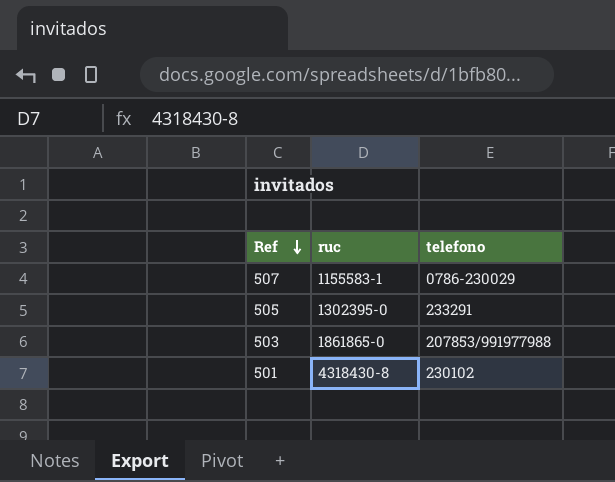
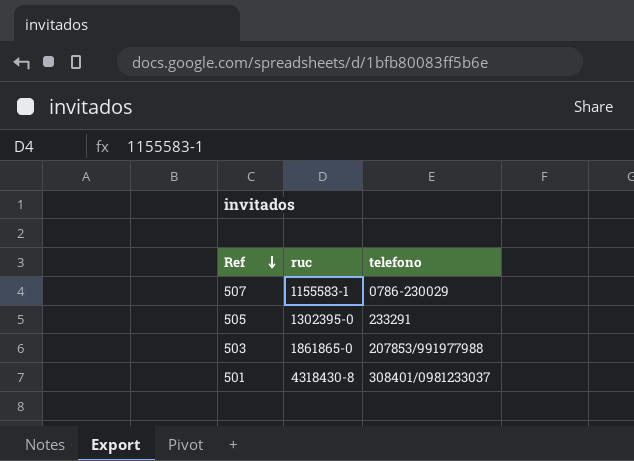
501 | telefono: 230102 -> 308401/0981233037

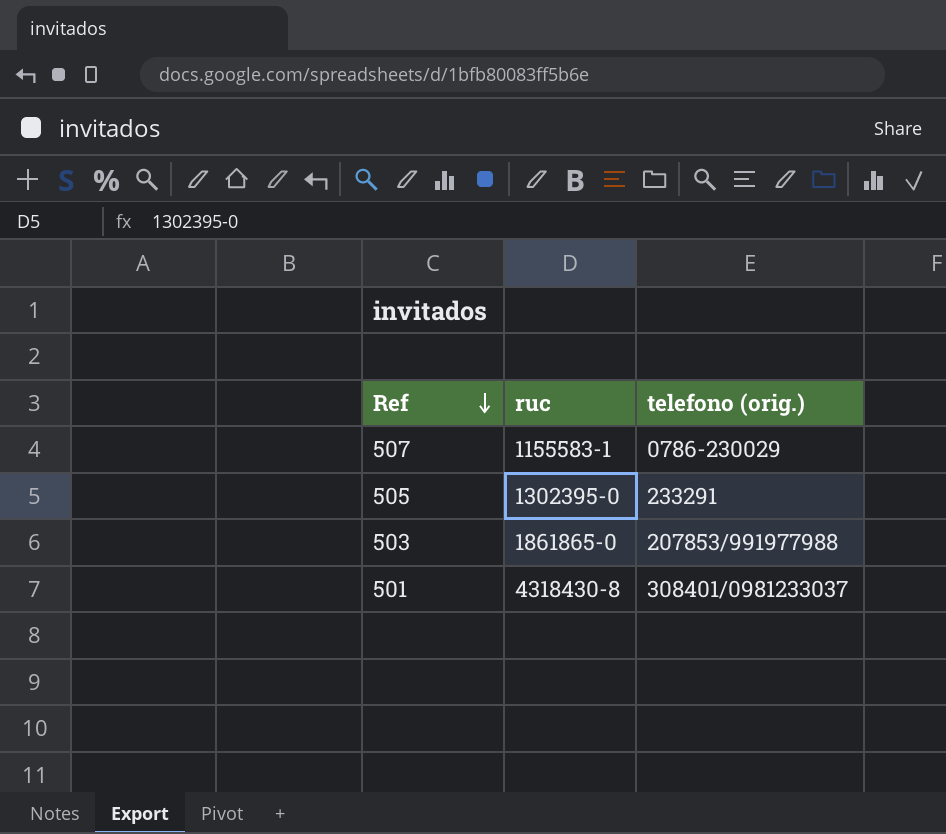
column name: telefono -> telefono (orig.)

